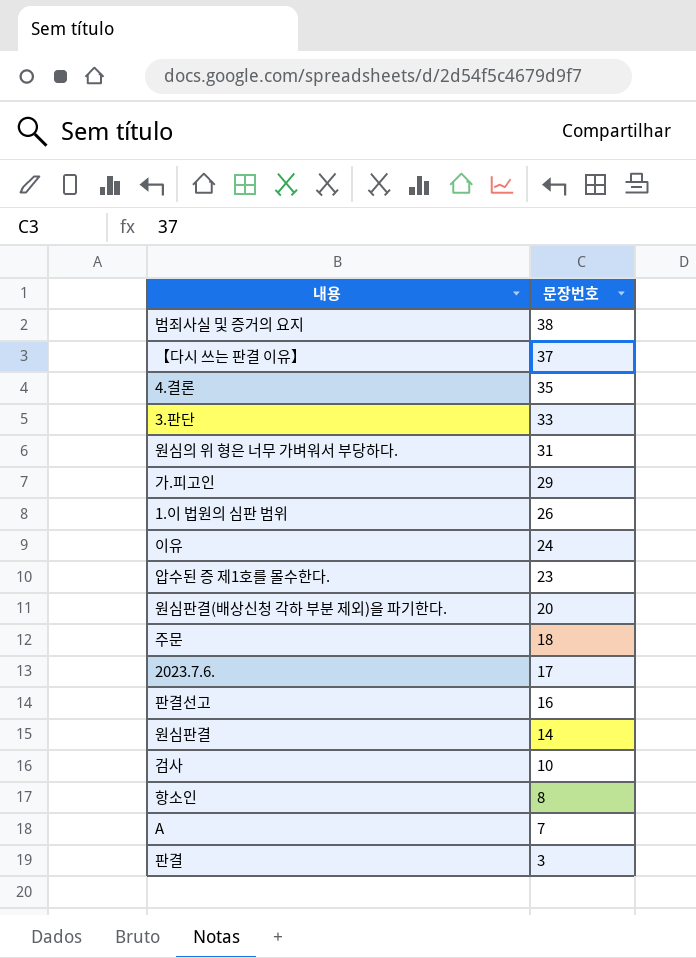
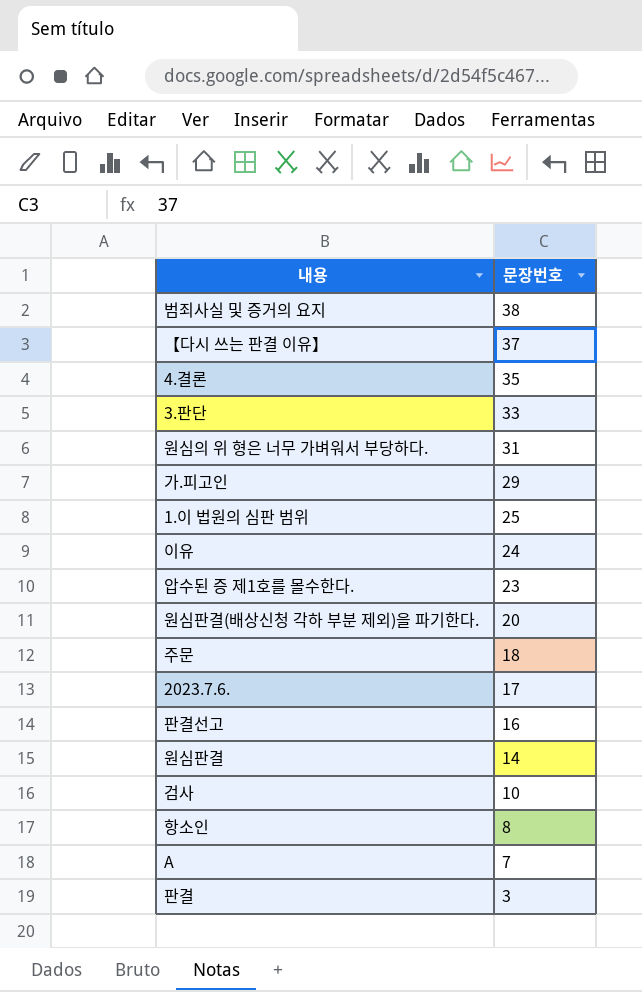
1.이 법원의 심판 범위 | 문장번호: 26 -> 25

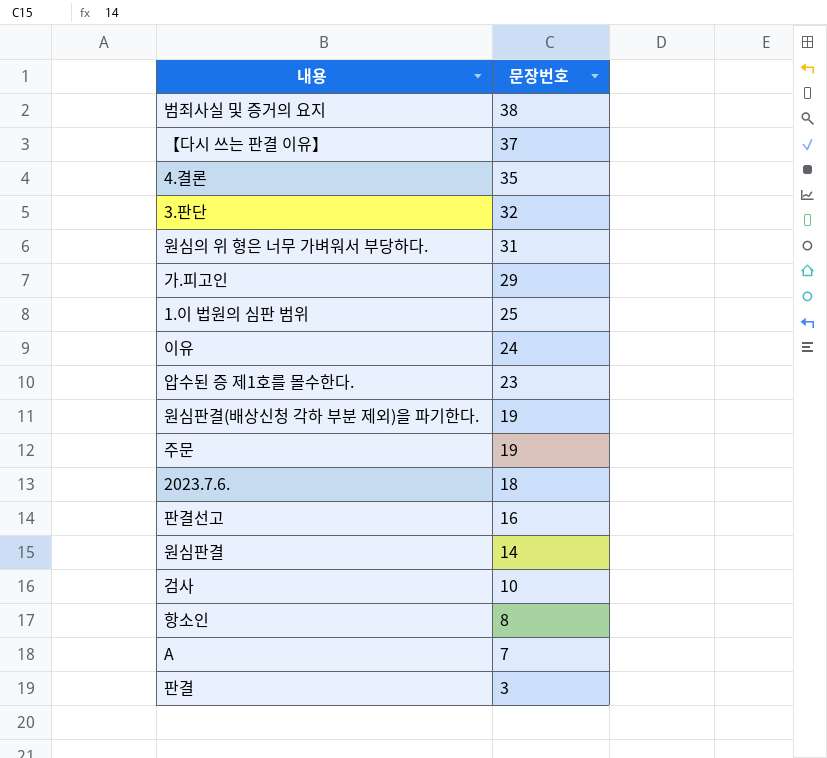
3.판단 | 문장번호: 33 -> 32
원심판결(배상신청 각하 부분 제외)을 파기한다. | 문장번호: 20 -> 19
주문 | 문장번호: 18 -> 19
2023.7.6. | 문장번호: 17 -> 18

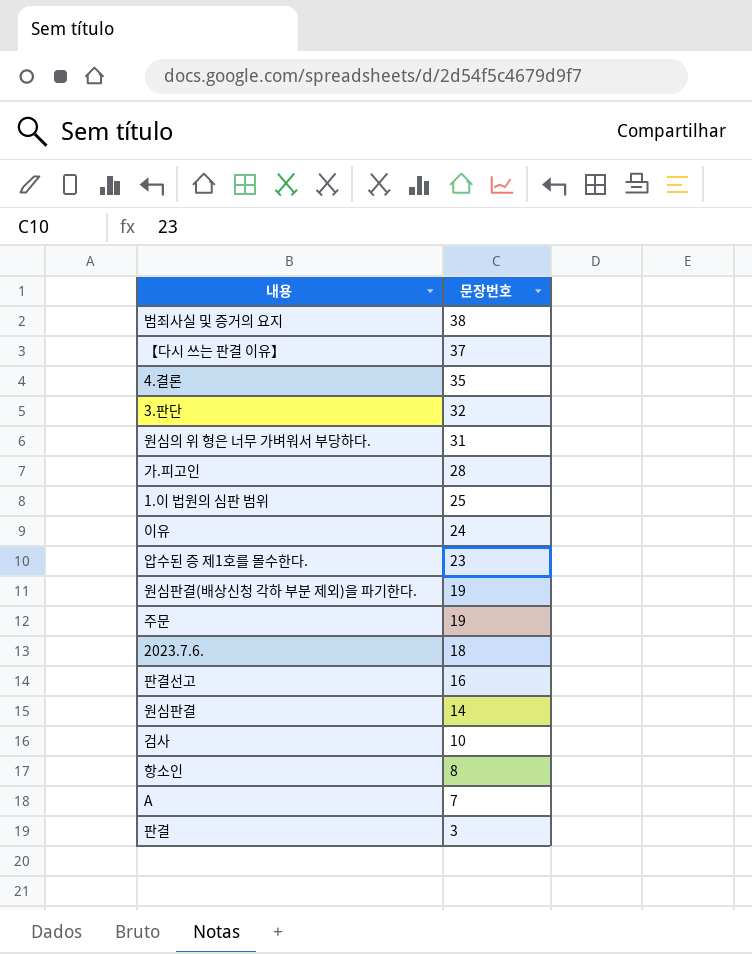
가.피고인 | 문장번호: 29 -> 28

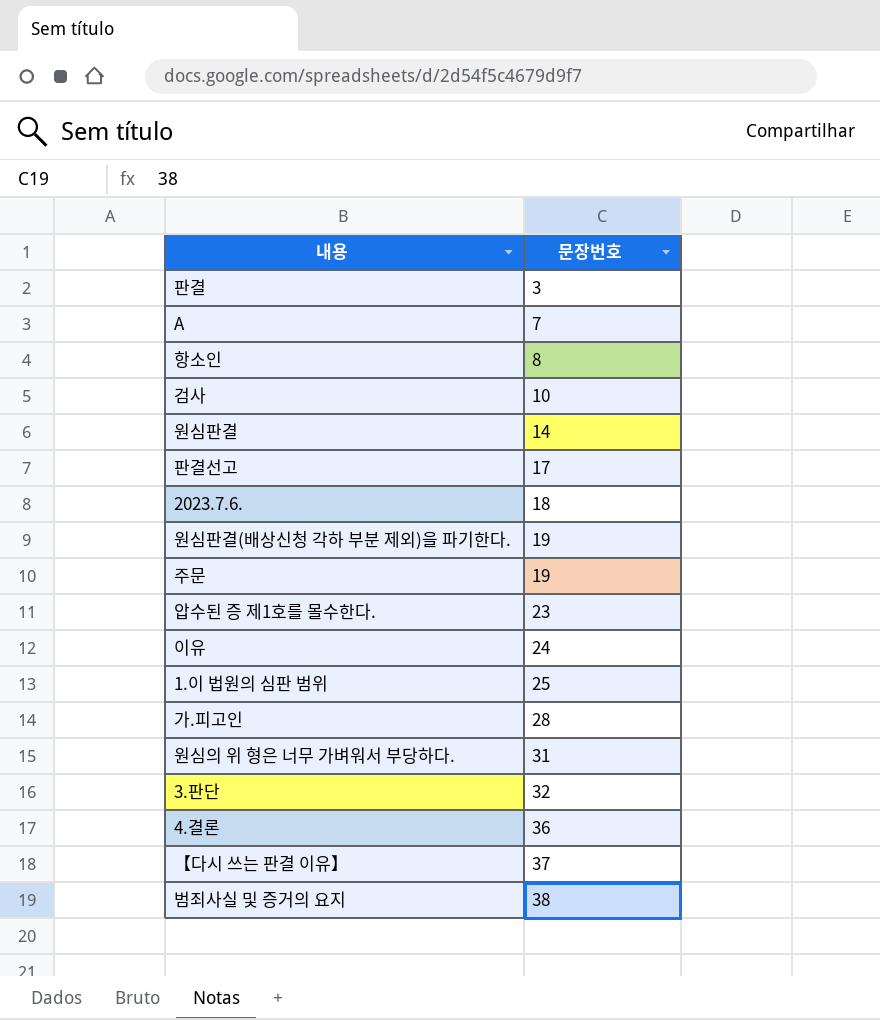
row order: 문장번호 descending -> 문장번호 ascending
판결선고 | 문장번호: 16 -> 17
4.결론 | 문장번호: 35 -> 36

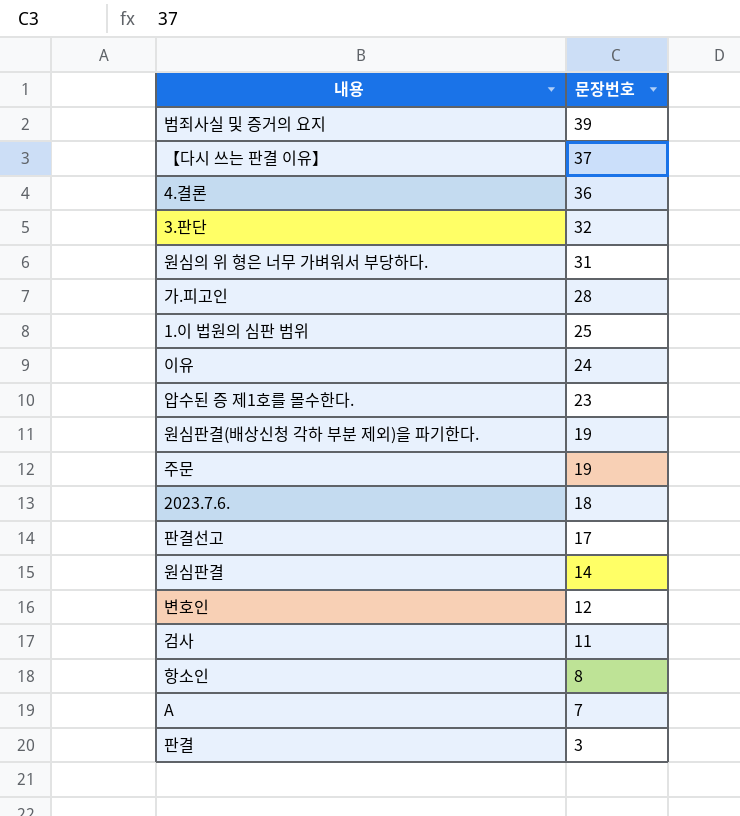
row order: 문장번호 ascending -> 문장번호 descending
범죄사실 및 증거의 요지 | 문장번호: 38 -> 39
row 변호인: none -> 12
검사 | 문장번호: 10 -> 11

